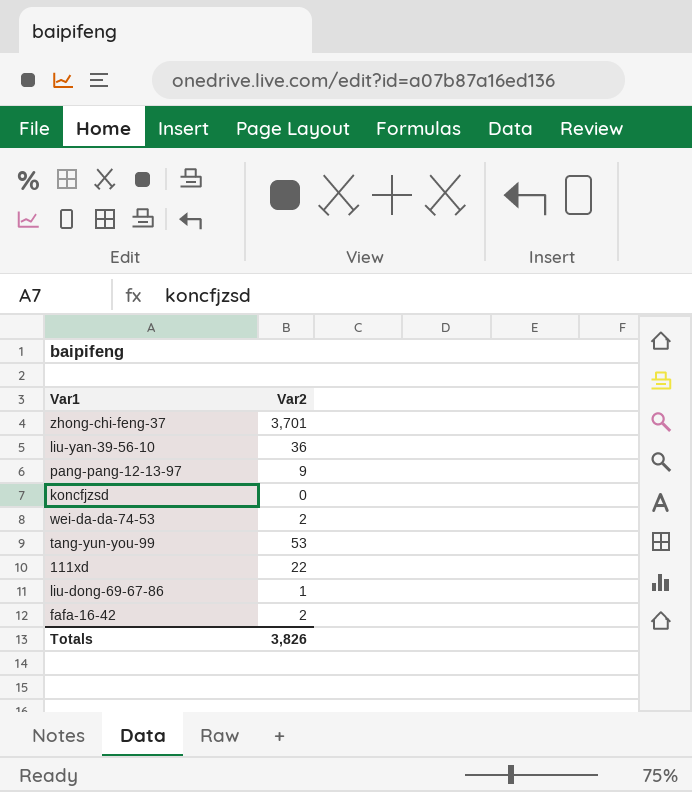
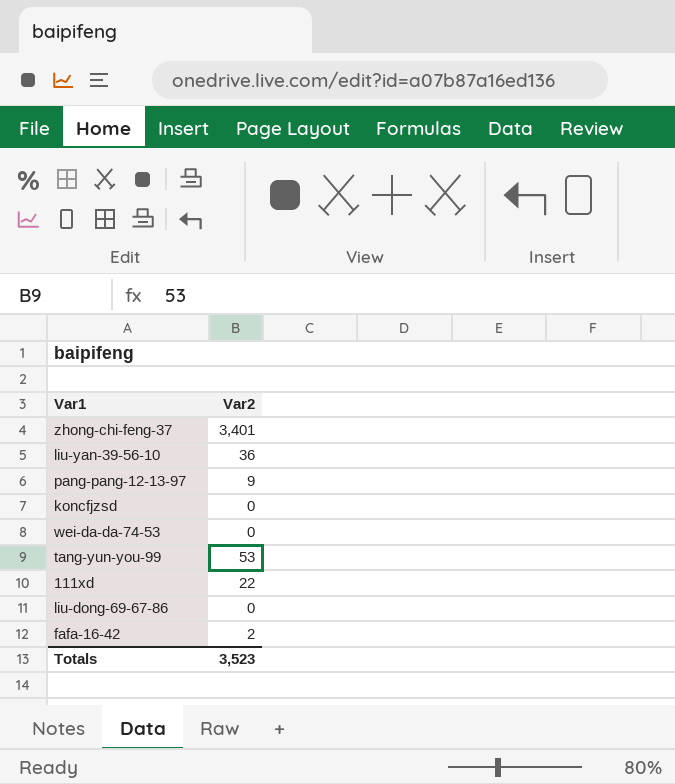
zhong-chi-feng-37 | Var2: 3,701 -> 3,401
wei-da-da-74-53 | Var2: 2 -> 0
liu-dong-69-67-86 | Var2: 1 -> 0
Totals | Var2: 3,826 -> 3,523

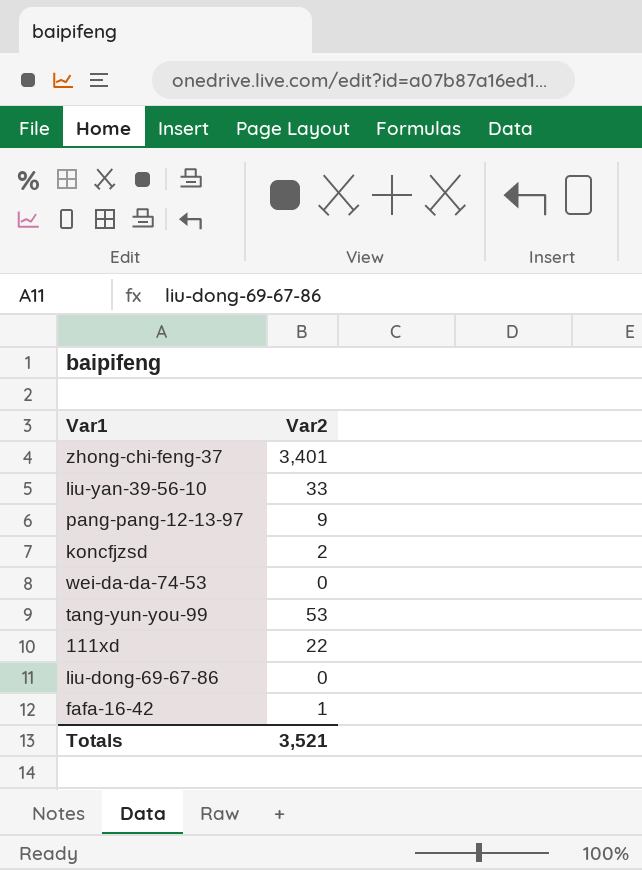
liu-yan-39-56-10 | Var2: 36 -> 33
koncfjzsd | Var2: 0 -> 2
fafa-16-42 | Var2: 2 -> 1
Totals | Var2: 3,523 -> 3,521

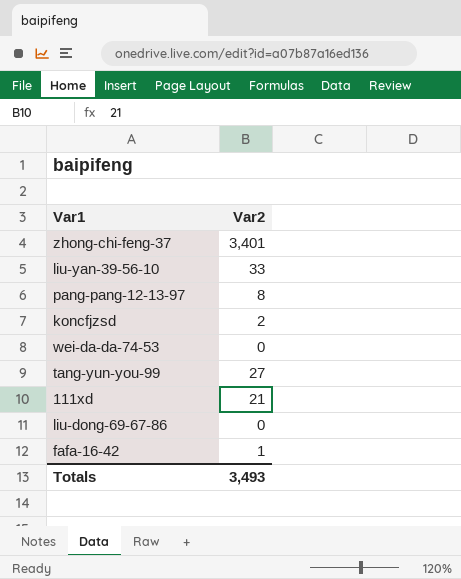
pang-pang-12-13-97 | Var2: 9 -> 8
tang-yun-you-99 | Var2: 53 -> 27
111xd | Var2: 22 -> 21
Totals | Var2: 3,521 -> 3,493

